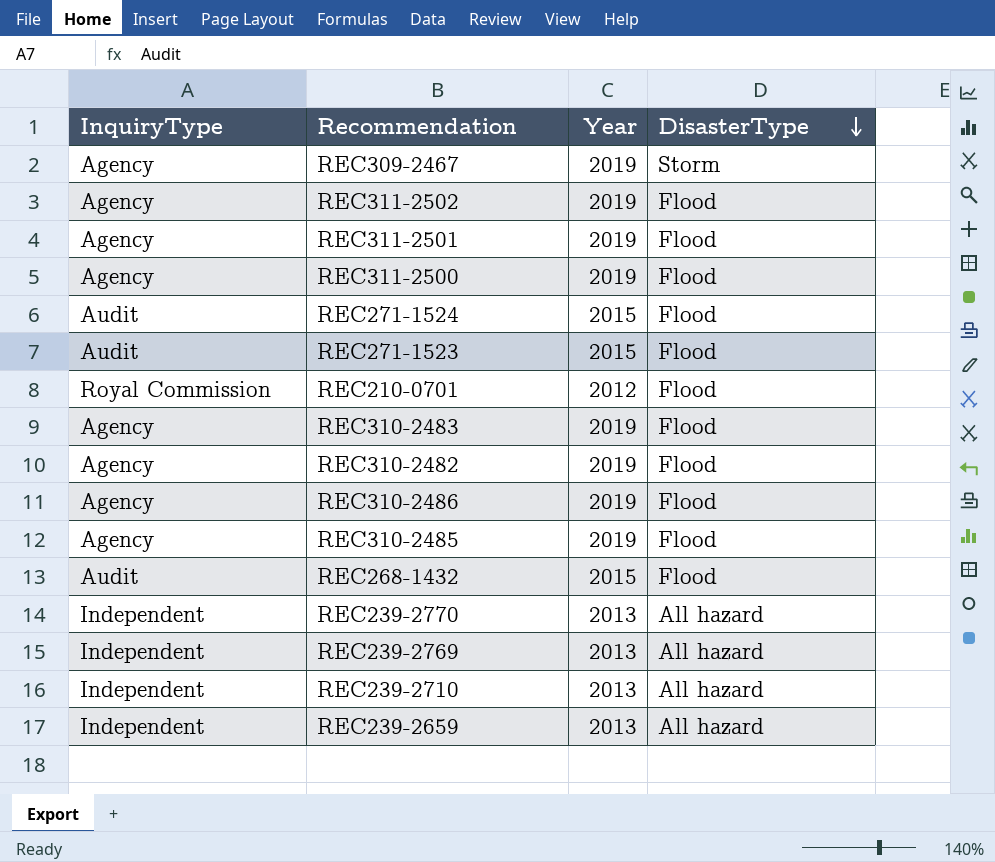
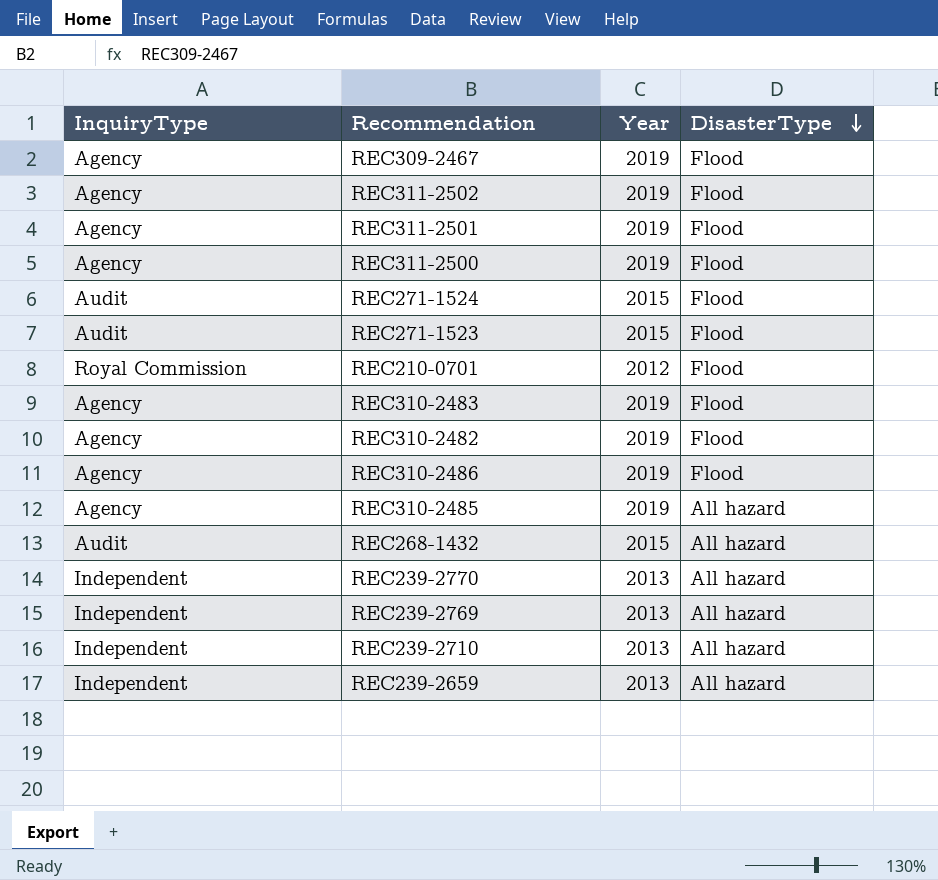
REC309-2467 | DisasterType: Storm -> Flood
REC310-2485 | DisasterType: Flood -> All hazard
REC268-1432 | DisasterType: Flood -> All hazard

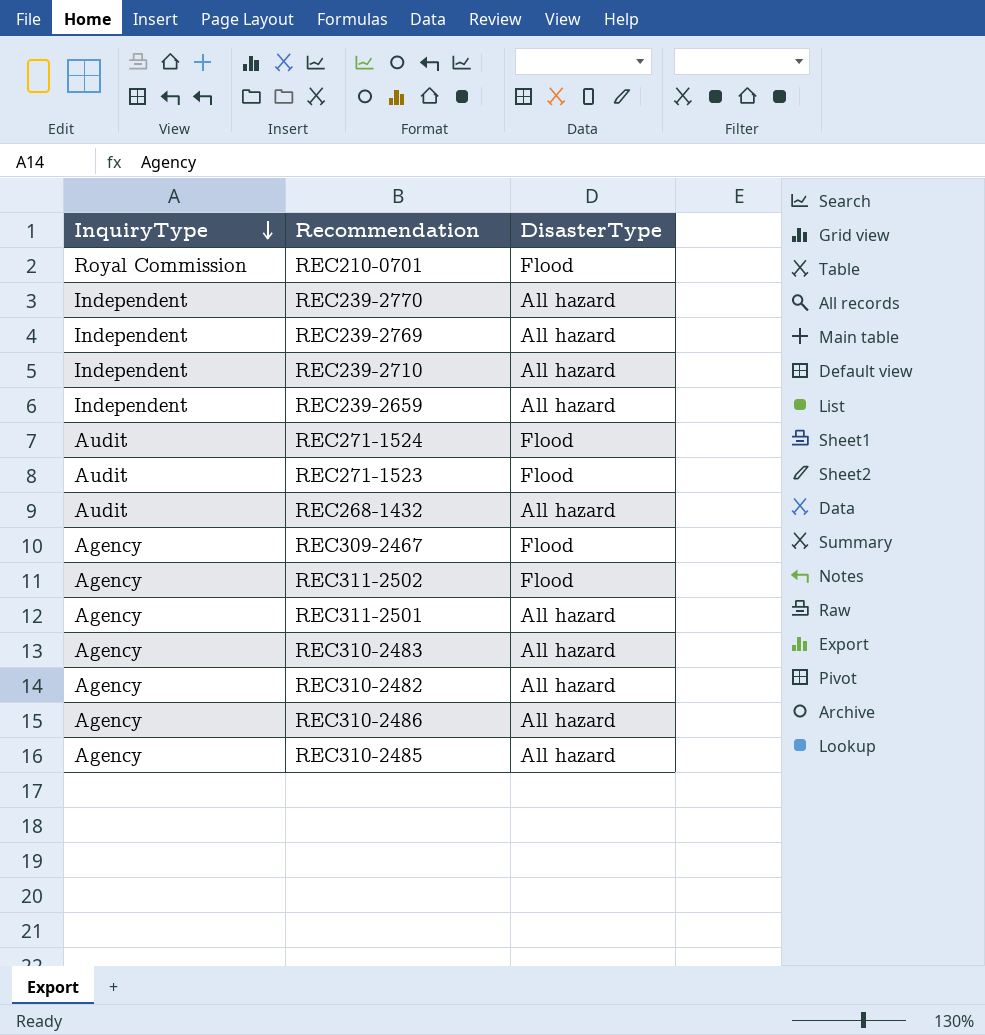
row order: DisasterType descending -> InquiryType descending
column Year | position: 3 -> none
row REC311-2500: Agency | 2019 | Flood -> none
REC311-2501 | DisasterType: Flood -> All hazard
REC310-2483 | DisasterType: Flood -> All hazard
REC310-2482 | DisasterType: Flood -> All hazard
REC310-2486 | DisasterType: Flood -> All hazard

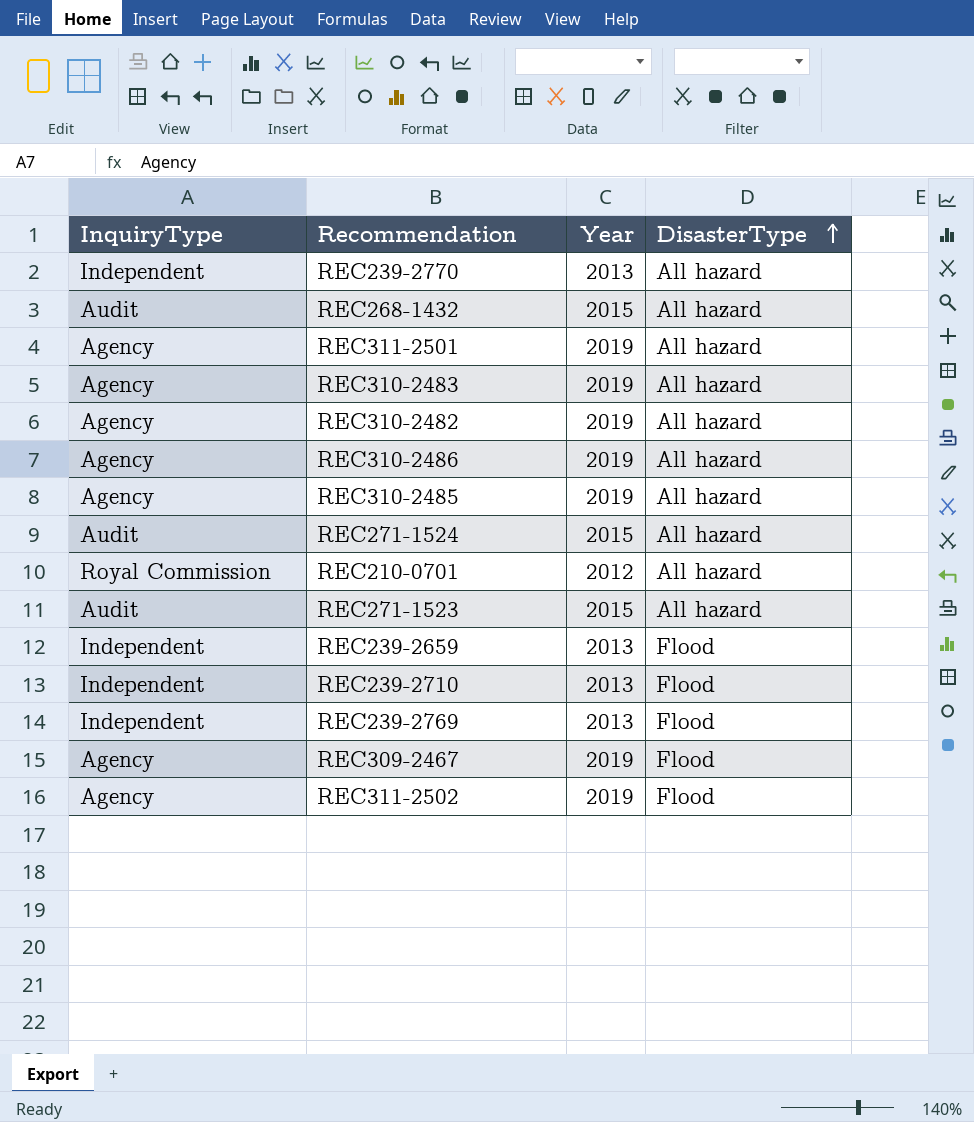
row order: InquiryType descending -> DisasterType ascending
column Year | position: none -> 3
REC271-1524 | DisasterType: Flood -> All hazard
REC210-0701 | DisasterType: Flood -> All hazard
REC271-1523 | DisasterType: Flood -> All hazard
REC239-2659 | DisasterType: All hazard -> Flood
REC239-2710 | DisasterType: All hazard -> Flood
REC239-2769 | DisasterType: All hazard -> Flood

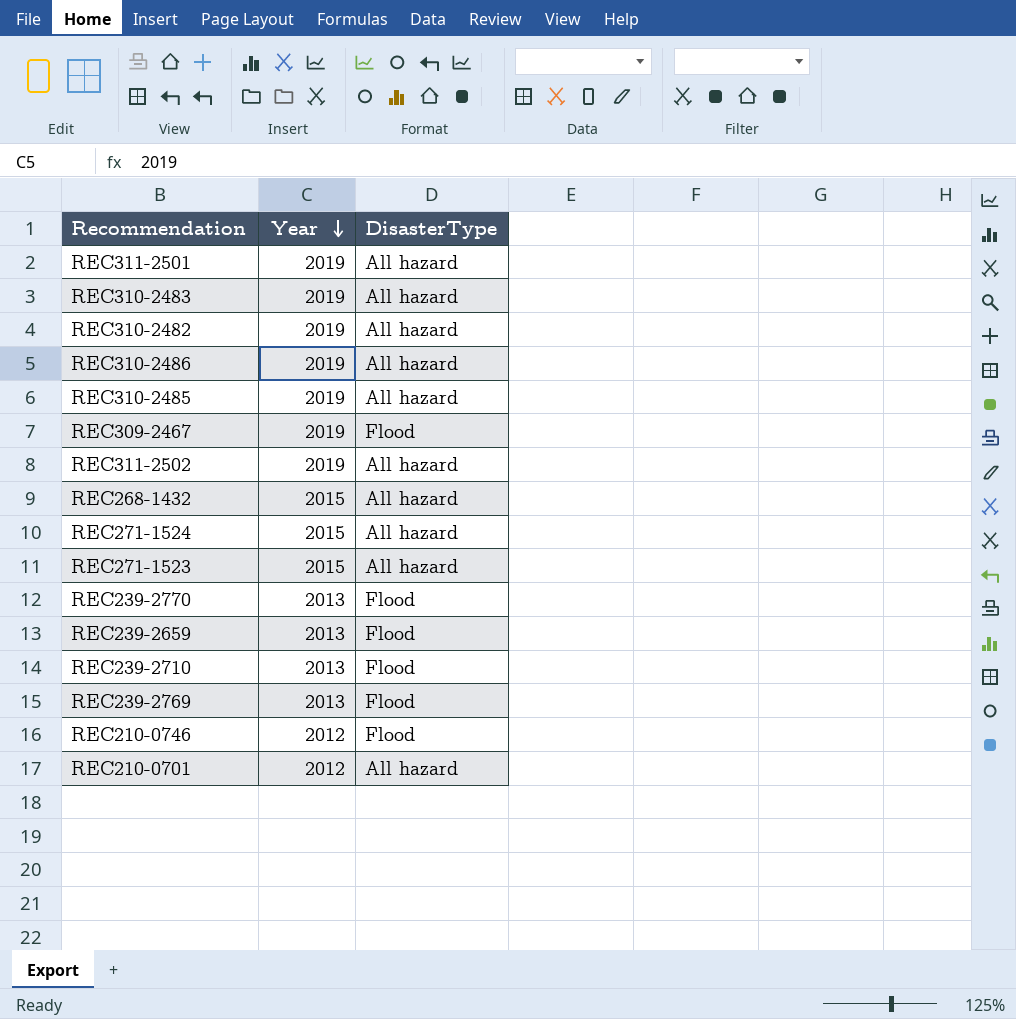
row order: DisasterType ascending -> Year descending
column InquiryType | position: 1 -> none
REC311-2502 | DisasterType: Flood -> All hazard
REC239-2770 | DisasterType: All hazard -> Flood
row REC210-0746: none -> 2012 | Flood

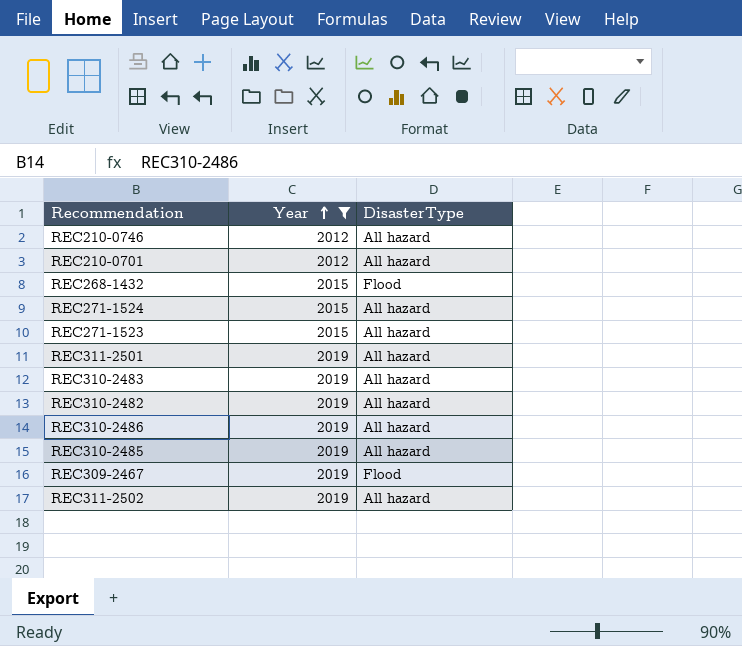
filter: none -> Year != 2013
row order: Year descending -> Year ascending
REC210-0746 | DisasterType: Flood -> All hazard
REC268-1432 | DisasterType: All hazard -> Flood

